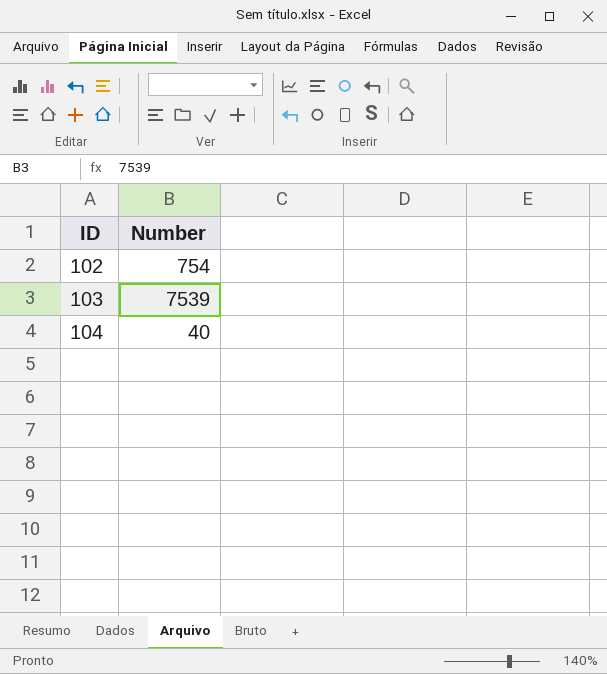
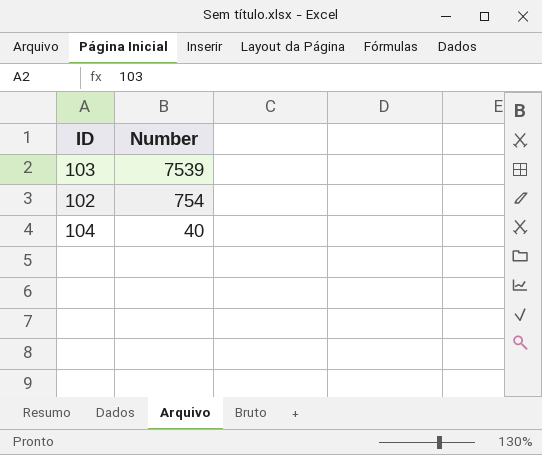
row order: ID ascending -> Number descending

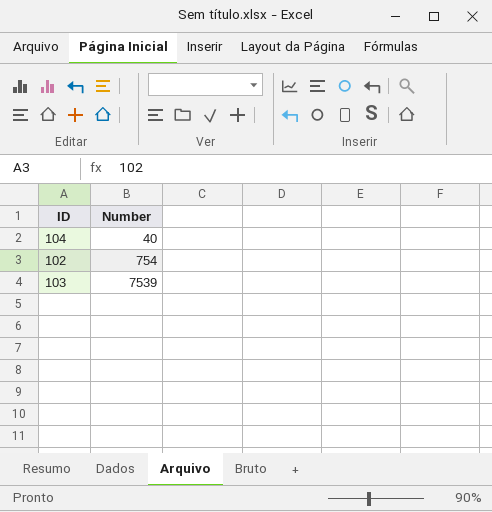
row order: Number descending -> Number ascending

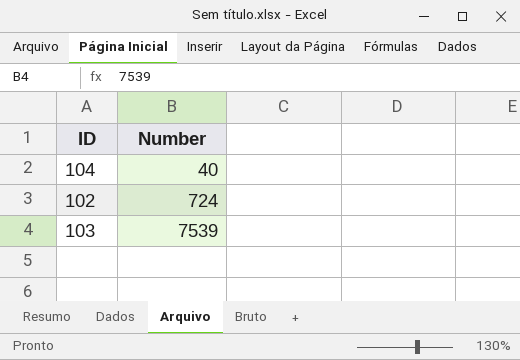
102 | Number: 754 -> 724

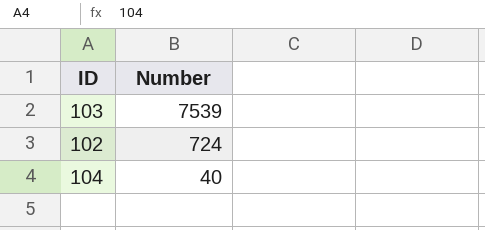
row order: Number ascending -> Number descending

